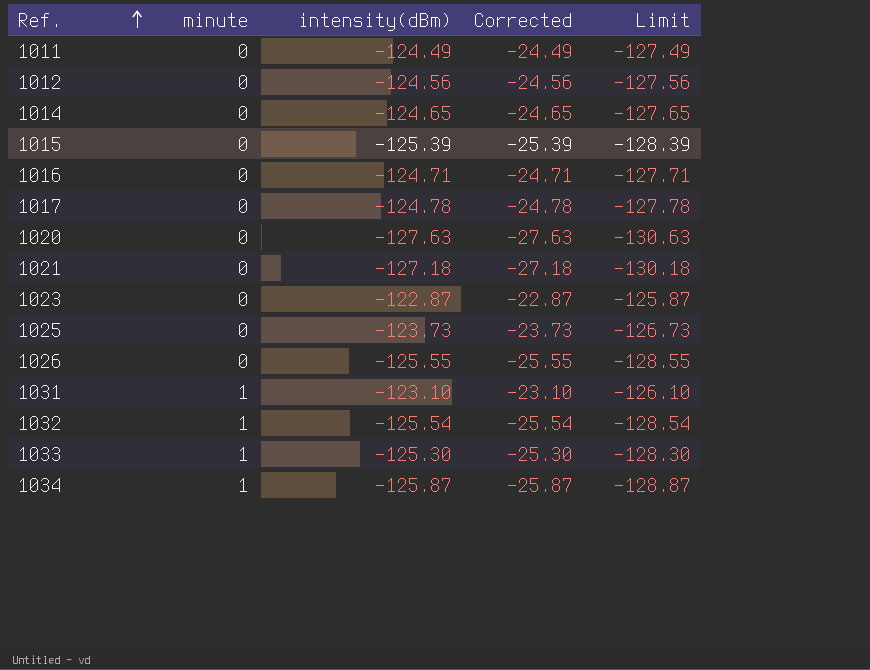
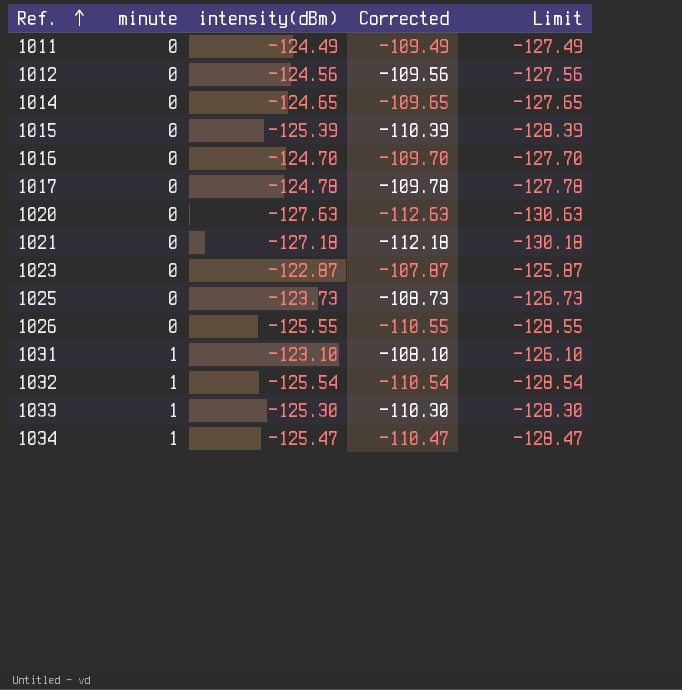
column Corrected | formula: [intensity(dBm)] + 100 -> [intensity(dBm)] + 15
1016 | intensity(dBm): -124.71 -> -124.70
1016 | Limit: -127.71 -> -127.70
1034 | intensity(dBm): -125.87 -> -125.47
1034 | Limit: -128.87 -> -128.47

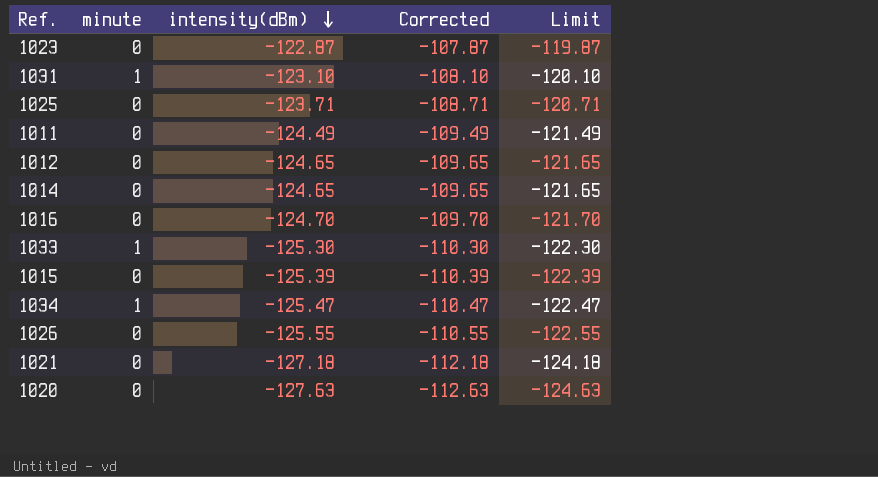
row order: Ref. ascending -> intensity(dBm) descending
column Limit | formula: [intensity(dBm)] - 3 -> [intensity(dBm)] + 3
row 1017: 0 | -124.78 | -109.78 | -127.78 -> none
row 1032: 1 | -125.54 | -110.54 | -128.54 -> none
1025 | intensity(dBm): -123.73 -> -123.71
1025 | Corrected: -108.73 -> -108.71
1012 | intensity(dBm): -124.56 -> -124.65
1012 | Corrected: -109.56 -> -109.65

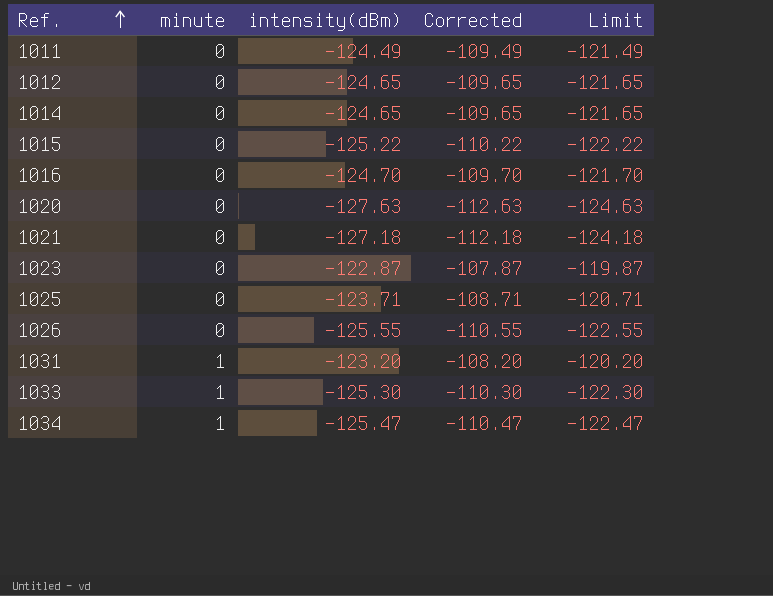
row order: intensity(dBm) descending -> Ref. ascending
1015 | intensity(dBm): -125.39 -> -125.22
1015 | Corrected: -110.39 -> -110.22
1015 | Limit: -122.39 -> -122.22
1031 | intensity(dBm): -123.10 -> -123.20
1031 | Corrected: -108.10 -> -108.20
1031 | Limit: -120.10 -> -120.20

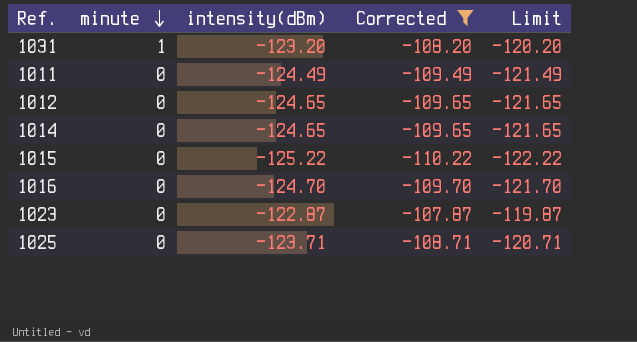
filter: none -> Corrected >= -110.22
row order: Ref. ascending -> minute descending

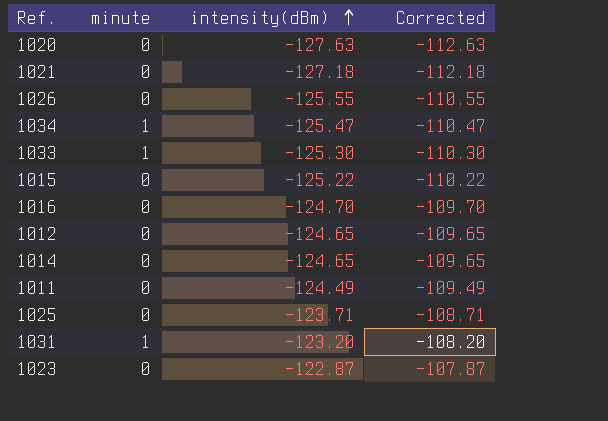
filter: Corrected >= -110.22 -> none
row order: minute descending -> intensity(dBm) ascending
column Limit | formula: [intensity(dBm)] + 3 -> none

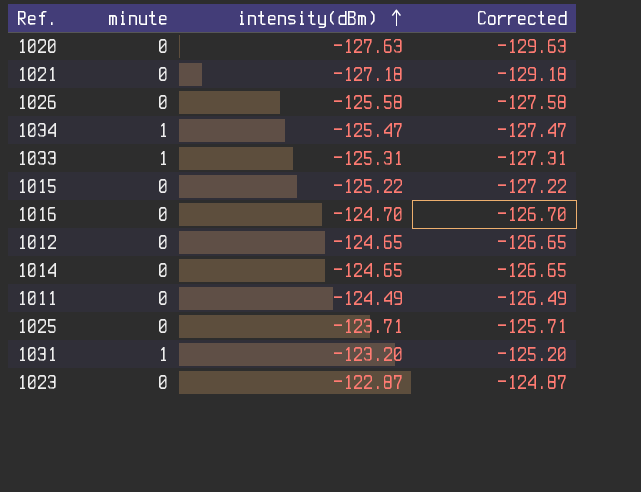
column Corrected | formula: [intensity(dBm)] + 15 -> [intensity(dBm)] - 2
1026 | intensity(dBm): -125.55 -> -125.58
1033 | intensity(dBm): -125.30 -> -125.31

